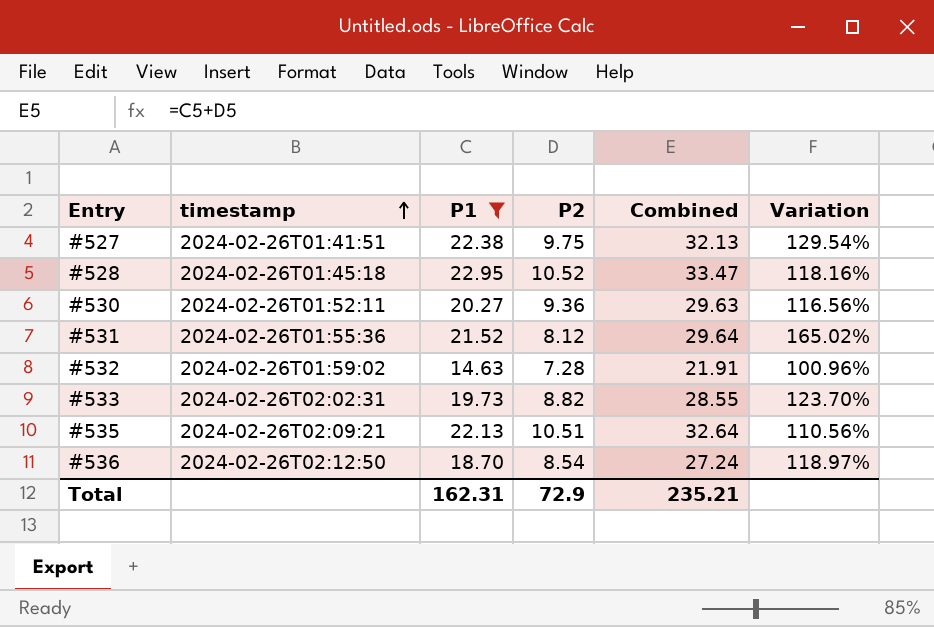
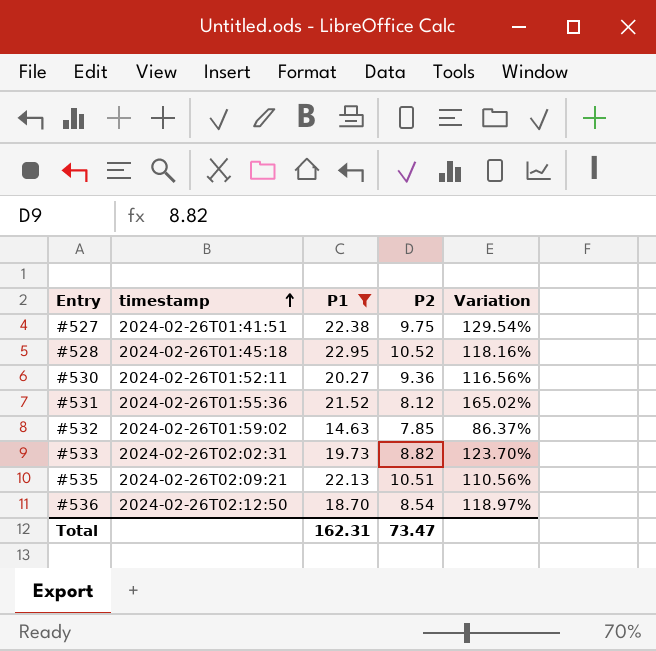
column Combined | formula: [P1] + [P2] -> none
#532 | P2: 7.28 -> 7.85
#532 | Variation: 100.96% -> 86.37%
Total | P2: 72.9 -> 73.47

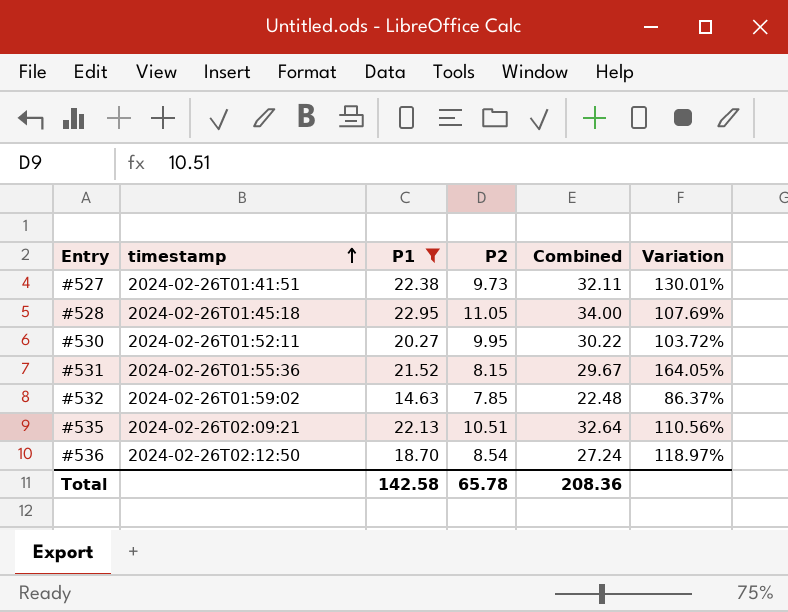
column Combined | formula: none -> [P1] + [P2]
row #533: 2024-02-26T02:02:31 | 19.73 | 8.82 | 123.70% -> none
#527 | P2: 9.75 -> 9.73
#527 | Variation: 129.54% -> 130.01%
#528 | P2: 10.52 -> 11.05
#528 | Variation: 118.16% -> 107.69%
#530 | P2: 9.36 -> 9.95
#530 | Variation: 116.56% -> 103.72%
#531 | P2: 8.12 -> 8.15
#531 | Variation: 165.02% -> 164.05%
Total | P1: 162.31 -> 142.58
Total | P2: 73.47 -> 65.78

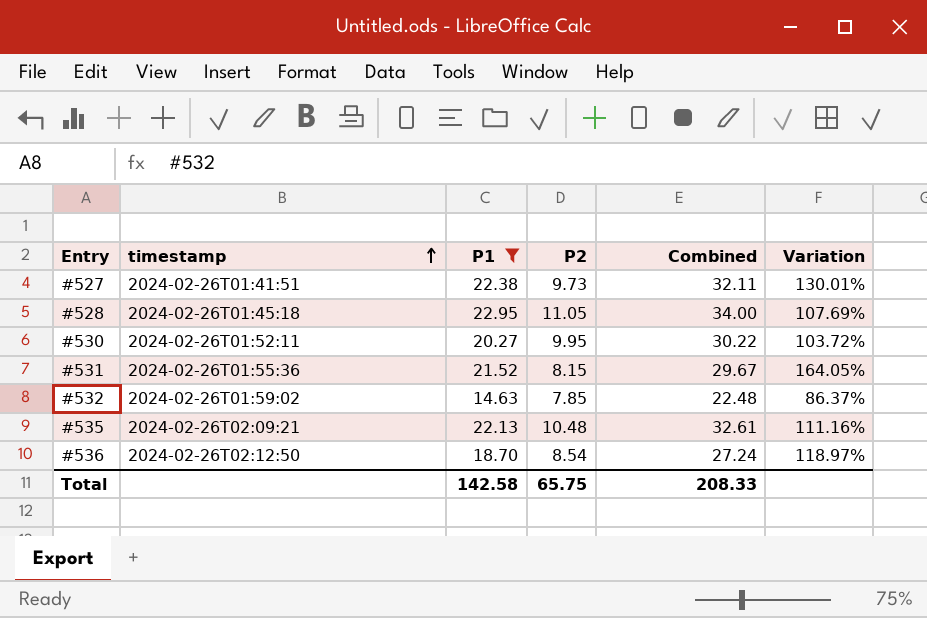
#535 | P2: 10.51 -> 10.48
#535 | Combined: 32.64 -> 32.61
#535 | Variation: 110.56% -> 111.16%
Total | P2: 65.78 -> 65.75
Total | Combined: 208.36 -> 208.33

